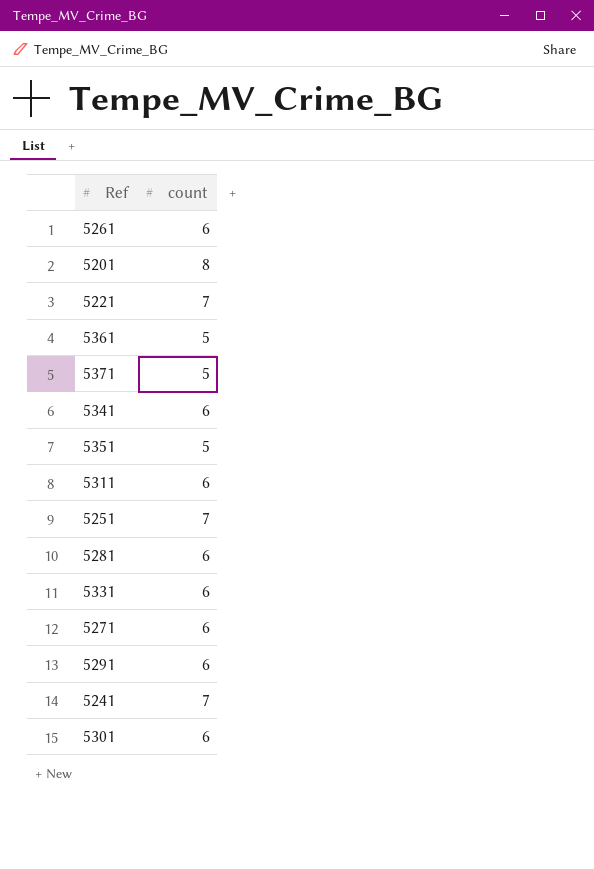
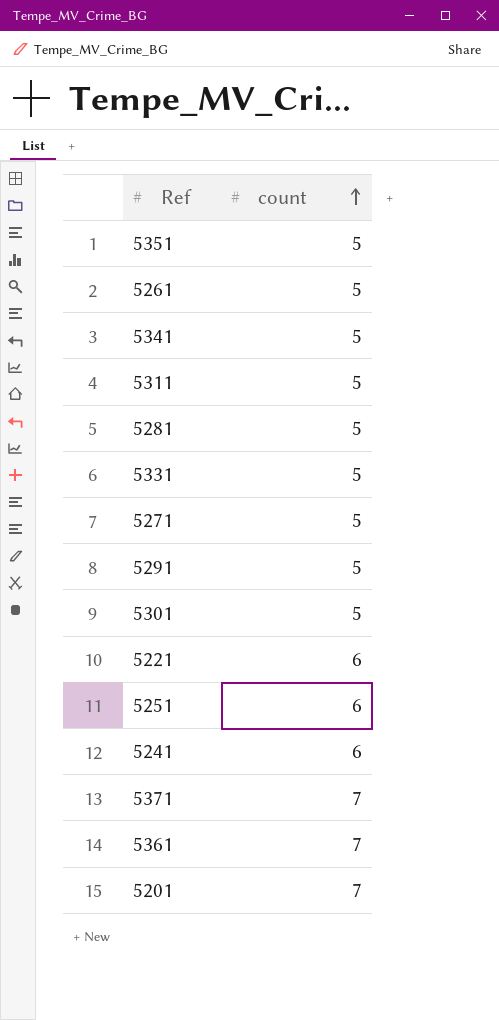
row order: none -> count ascending
5261 | count: 6 -> 5
5341 | count: 6 -> 5
5311 | count: 6 -> 5
5281 | count: 6 -> 5
5331 | count: 6 -> 5
5271 | count: 6 -> 5
5291 | count: 6 -> 5
5301 | count: 6 -> 5
5221 | count: 7 -> 6
5251 | count: 7 -> 6
5241 | count: 7 -> 6
5371 | count: 5 -> 7
5361 | count: 5 -> 7
5201 | count: 8 -> 7

